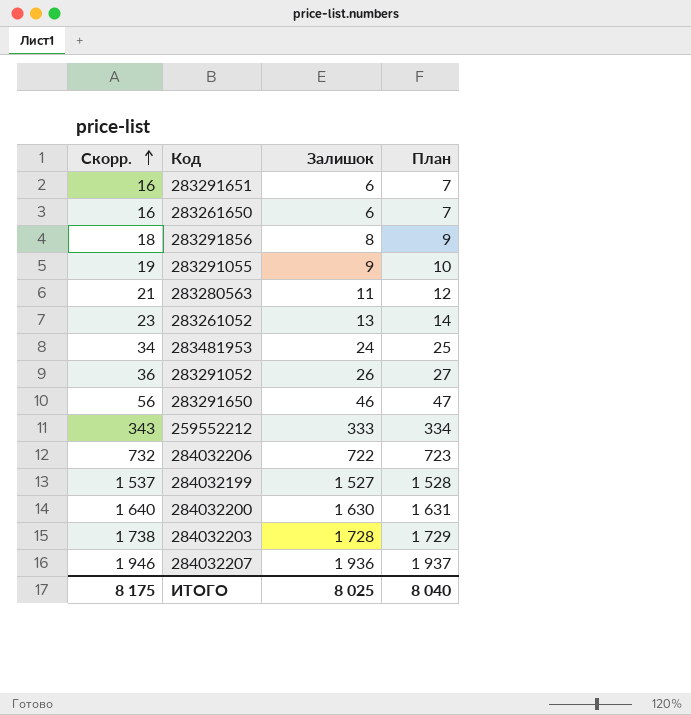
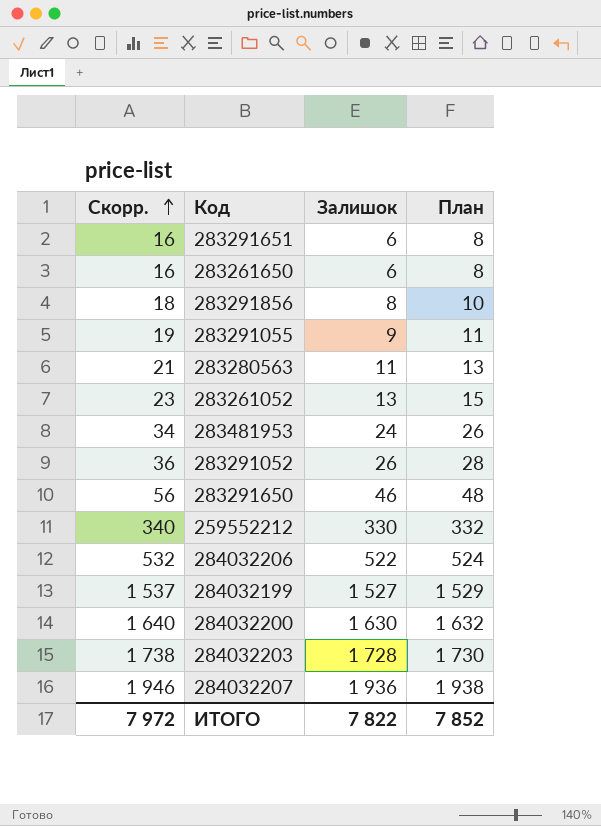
column План | formula: [Залишок] + 1 -> [Залишок] + 2
259552212 | Скорр.: 343 -> 340
259552212 | Залишок: 333 -> 330
284032206 | Скорр.: 732 -> 532
284032206 | Залишок: 722 -> 522
ИТОГО | Скорр.: 8 175 -> 7 972
ИТОГО | Залишок: 8 025 -> 7 822
ИТОГО | План: 8 040 -> 7 852

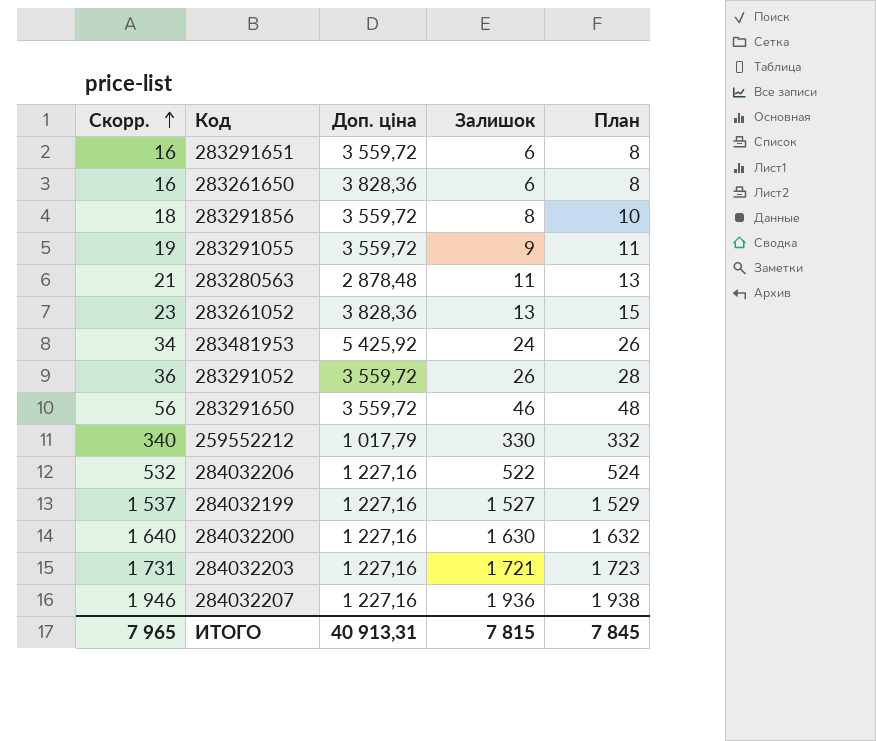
column Доп. ціна | position: none -> 3
284032203 | Скорр.: 1 738 -> 1 731
284032203 | Залишок: 1 728 -> 1 721
284032203 | План: 1 730 -> 1 723
ИТОГО | Скорр.: 7 972 -> 7 965
ИТОГО | Залишок: 7 822 -> 7 815
ИТОГО | План: 7 852 -> 7 845

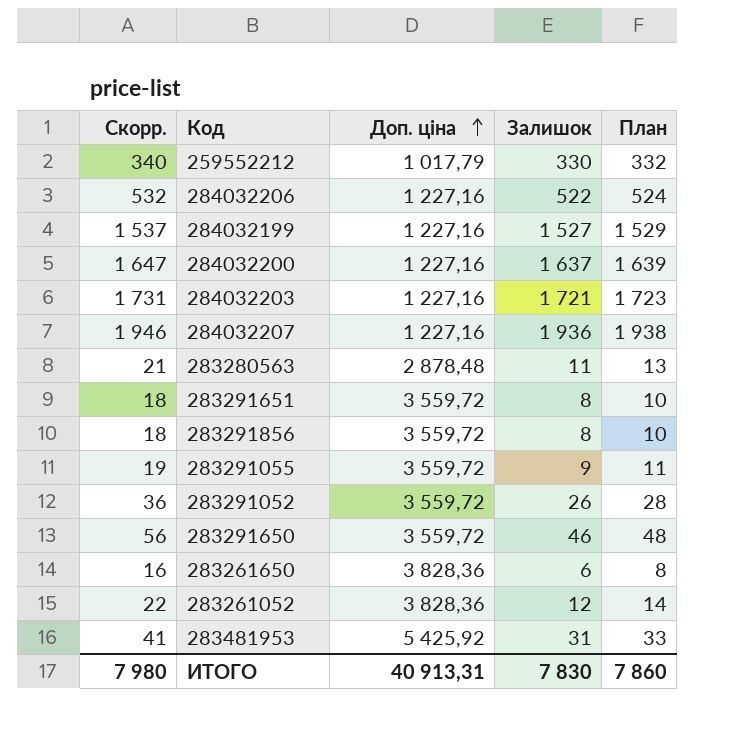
row order: Скорр. ascending -> Доп. ціна ascending
284032200 | Скорр.: 1 640 -> 1 647
284032200 | Залишок: 1 630 -> 1 637
284032200 | План: 1 632 -> 1 639
283291651 | Скорр.: 16 -> 18
283291651 | Залишок: 6 -> 8
283291651 | План: 8 -> 10
283261052 | Скорр.: 23 -> 22
283261052 | Залишок: 13 -> 12
283261052 | План: 15 -> 14
283481953 | Скорр.: 34 -> 41
283481953 | Залишок: 24 -> 31
283481953 | План: 26 -> 33
ИТОГО | Скорр.: 7 965 -> 7 980
ИТОГО | Залишок: 7 815 -> 7 830
ИТОГО | План: 7 845 -> 7 860

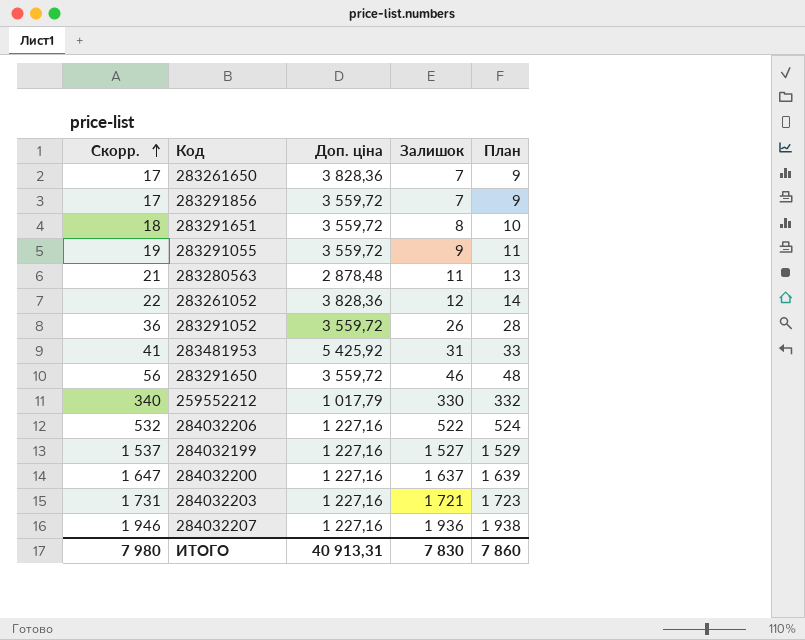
row order: Доп. ціна ascending -> Скорр. ascending
283261650 | Скорр.: 16 -> 17
283261650 | Залишок: 6 -> 7
283261650 | План: 8 -> 9
283291856 | Скорр.: 18 -> 17
283291856 | Залишок: 8 -> 7
283291856 | План: 10 -> 9

